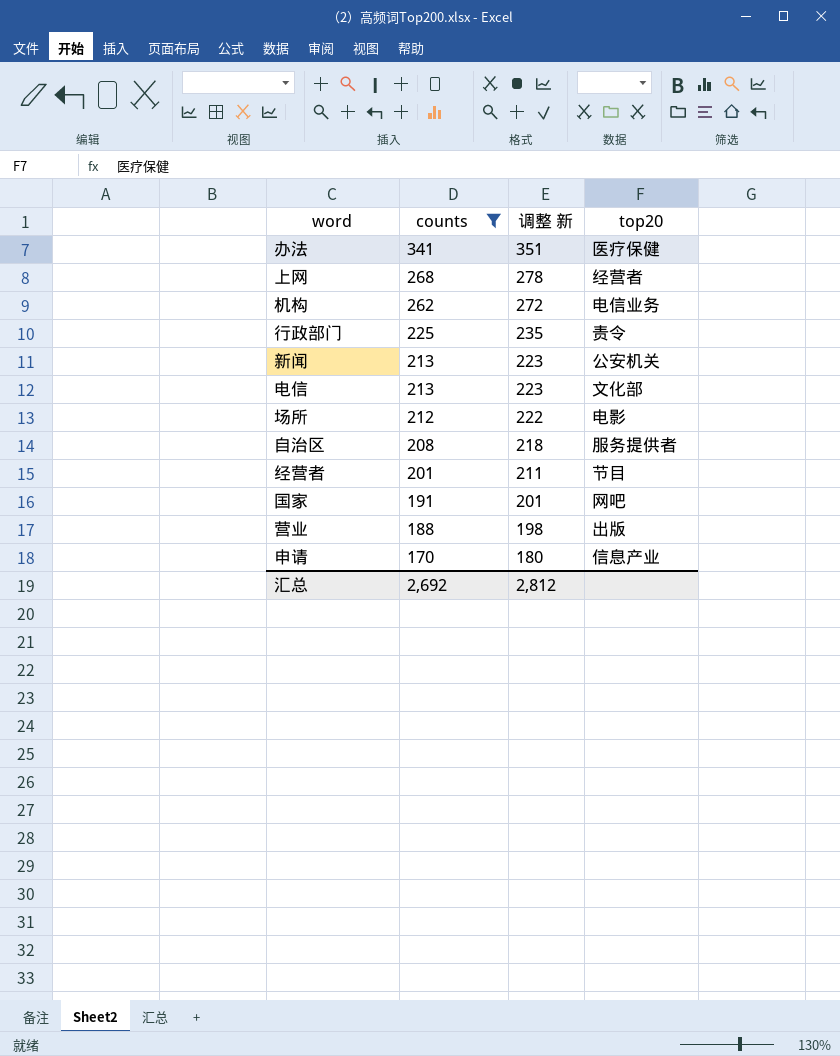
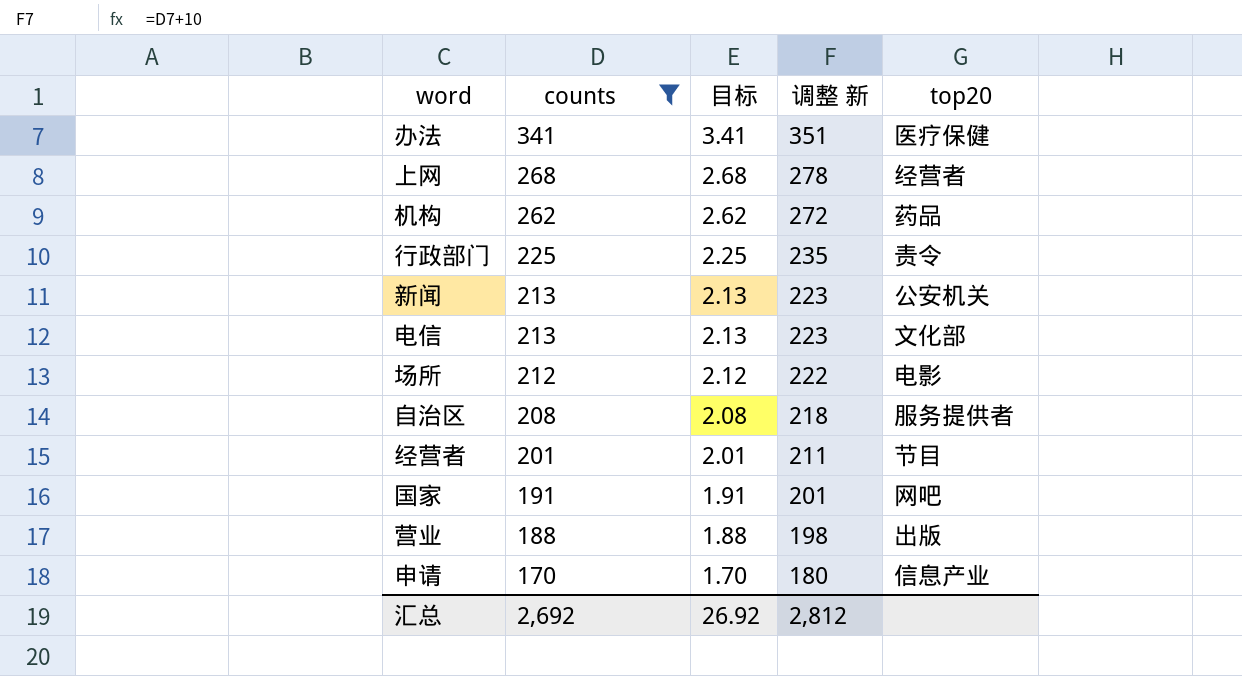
column 目标 | formula: none -> [counts] * 0.01
机构 | top20: 电信业务 -> 药品

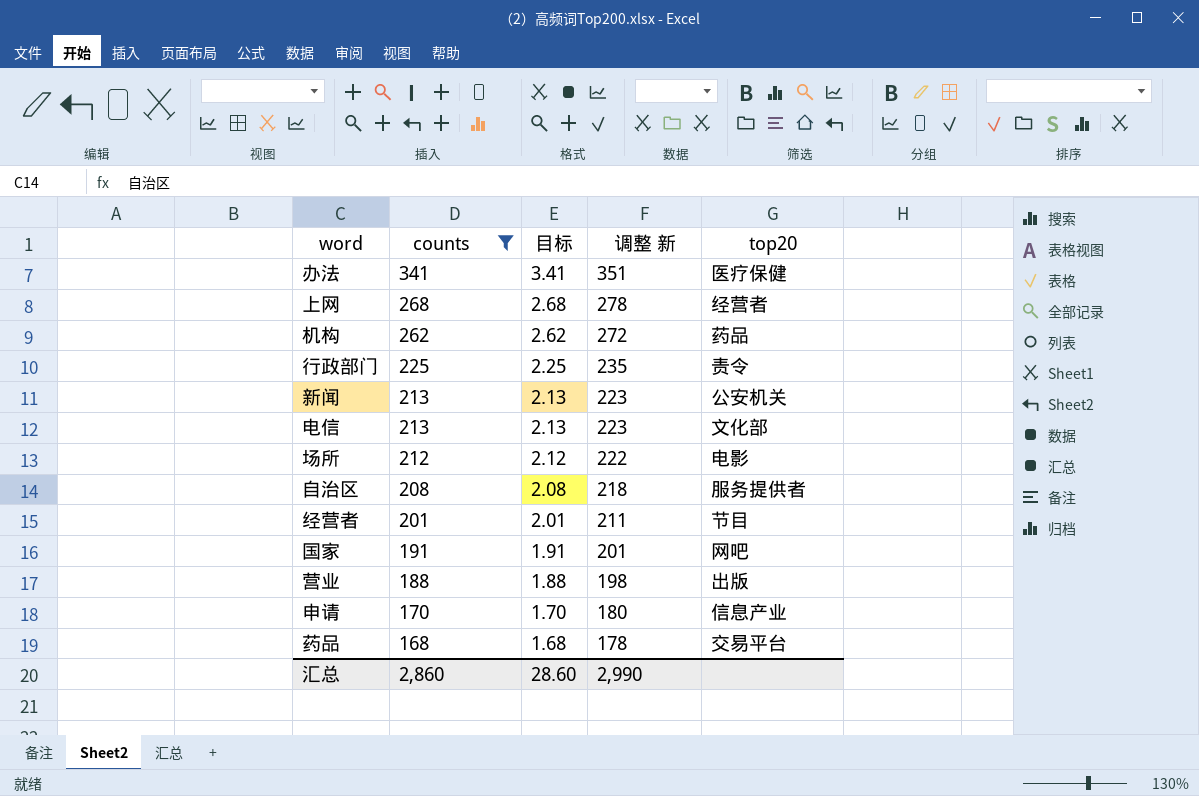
row 药品: none -> 168 | 1.68 | 178 | 交易平台
汇总 | counts: 2,692 -> 2,860
汇总 | 目标: 26.92 -> 28.60
汇总 | 调整 新: 2,812 -> 2,990

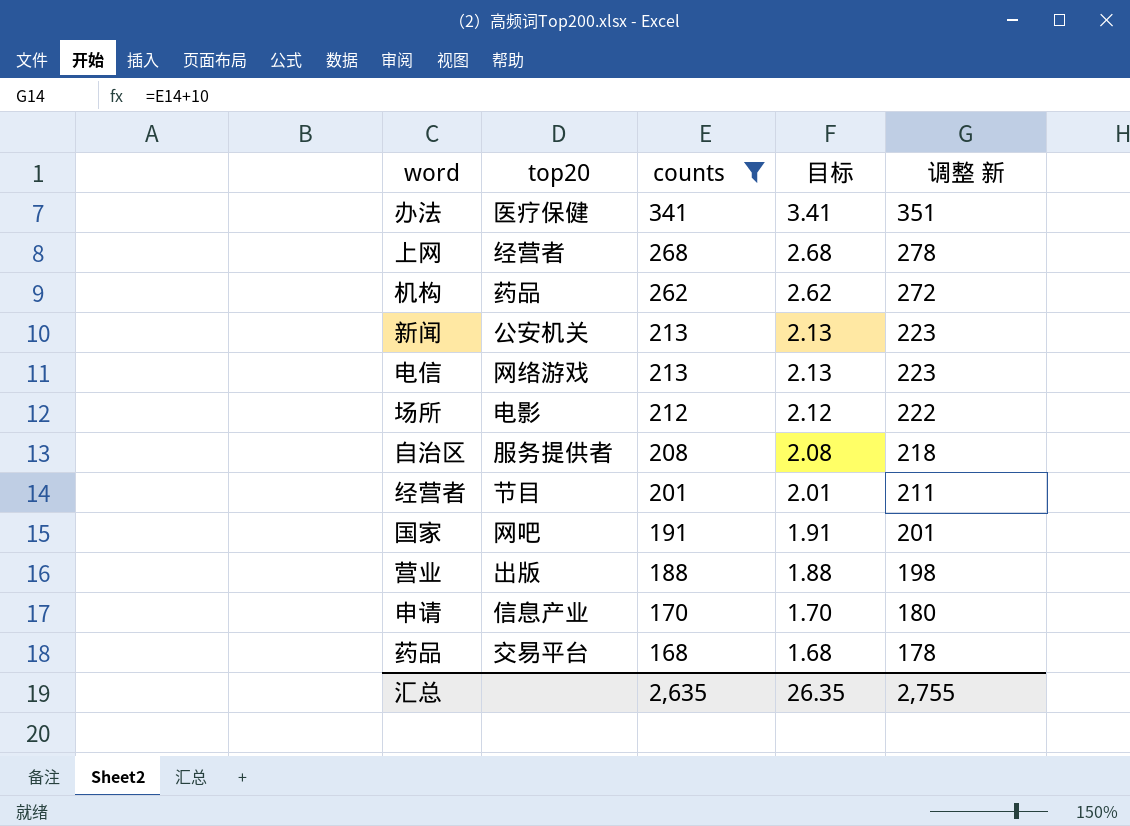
column top20 | position: 5 -> 2
row 行政部门: 225 | 2.25 | 235 | 责令 -> none
电信 | top20: 文化部 -> 网络游戏
汇总 | counts: 2,860 -> 2,635
汇总 | 目标: 28.60 -> 26.35
汇总 | 调整 新: 2,990 -> 2,755

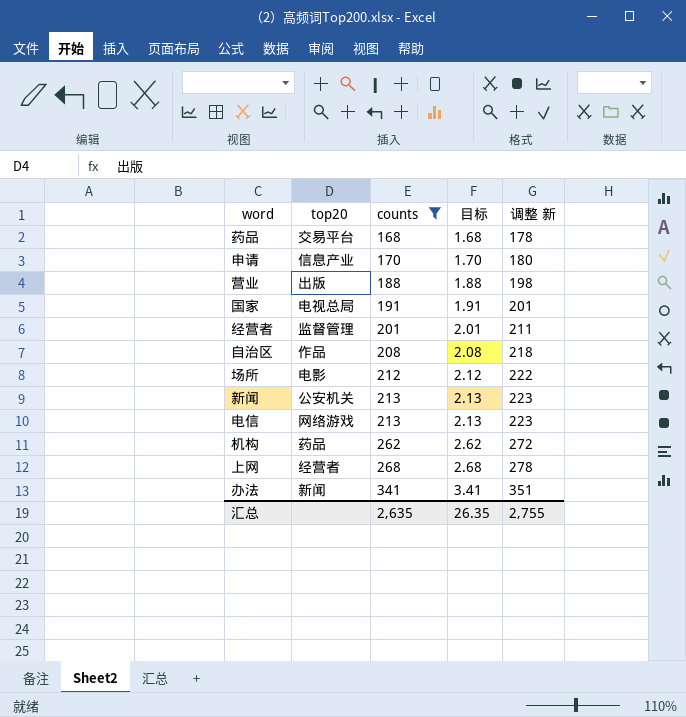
row order: counts descending -> counts ascending
国家 | top20: 网吧 -> 电视总局
经营者 | top20: 节目 -> 监督管理
自治区 | top20: 服务提供者 -> 作品
办法 | top20: 医疗保健 -> 新闻

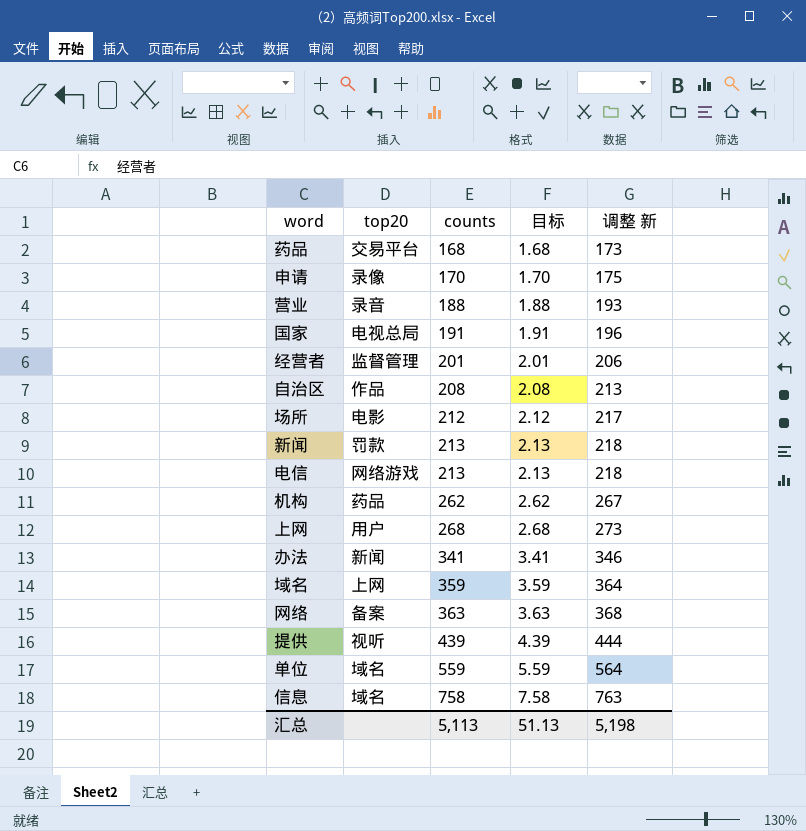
filter: counts <= 341 -> none
column 调整 新 | formula: [counts] + 10 -> [counts] + 5
申请 | top20: 信息产业 -> 录像
营业 | top20: 出版 -> 录音
新闻 | top20: 公安机关 -> 罚款
上网 | top20: 经营者 -> 用户
汇总 | counts: 2,635 -> 5,113
汇总 | 目标: 26.35 -> 51.13
汇总 | 调整 新: 2,755 -> 5,198

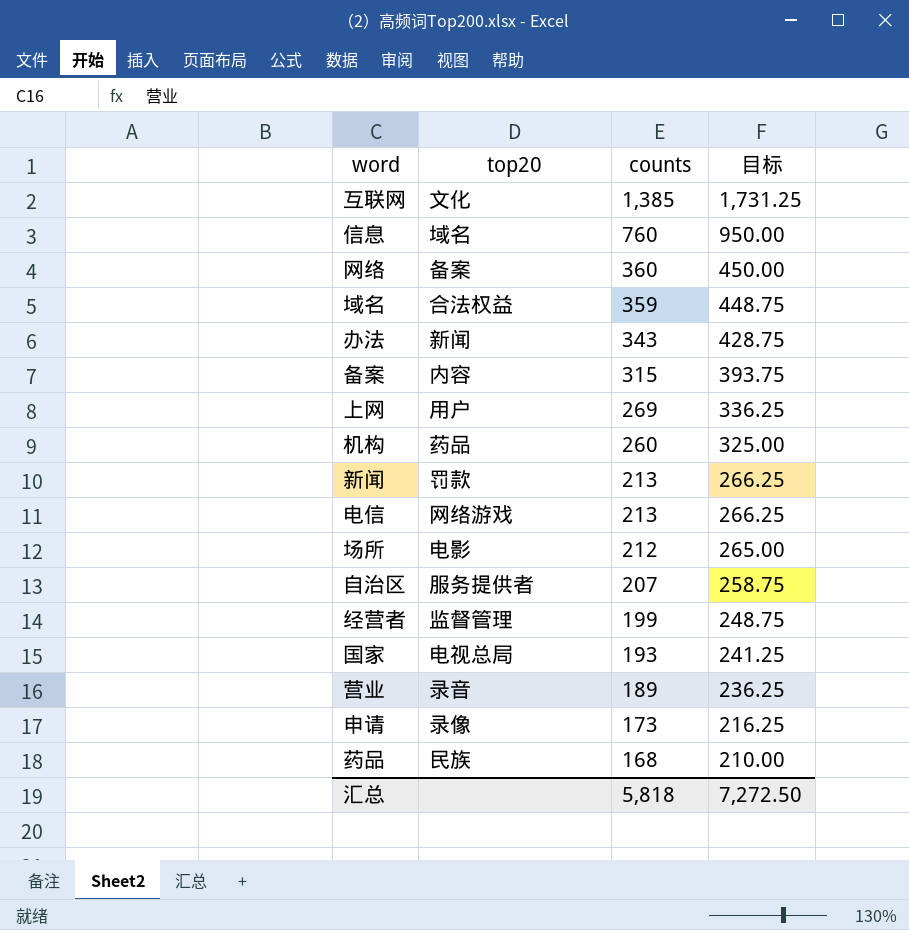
row order: counts ascending -> counts descending
column 调整 新 | formula: [counts] + 5 -> none
column 目标 | formula: [counts] * 0.01 -> [counts] * 1.25
row 提供: 视听 | 439 | 4.39 | 444 -> none
row 单位: 域名 | 559 | 5.59 | 564 -> none
row 互联网: none -> 文化 | 1,385 | 1,731.25
信息 | counts: 758 -> 760
网络 | counts: 363 -> 360
域名 | top20: 上网 -> 合法权益
办法 | counts: 341 -> 343
row 备案: none -> 内容 | 315 | 393.75
上网 | counts: 268 -> 269
机构 | counts: 262 -> 260
自治区 | top20: 作品 -> 服务提供者
自治区 | counts: 208 -> 207
经营者 | counts: 201 -> 199
国家 | counts: 191 -> 193
营业 | counts: 188 -> 189
申请 | counts: 170 -> 173
药品 | top20: 交易平台 -> 民族
汇总 | counts: 5,113 -> 5,818
汇总 | 目标: 51.13 -> 7,272.50

